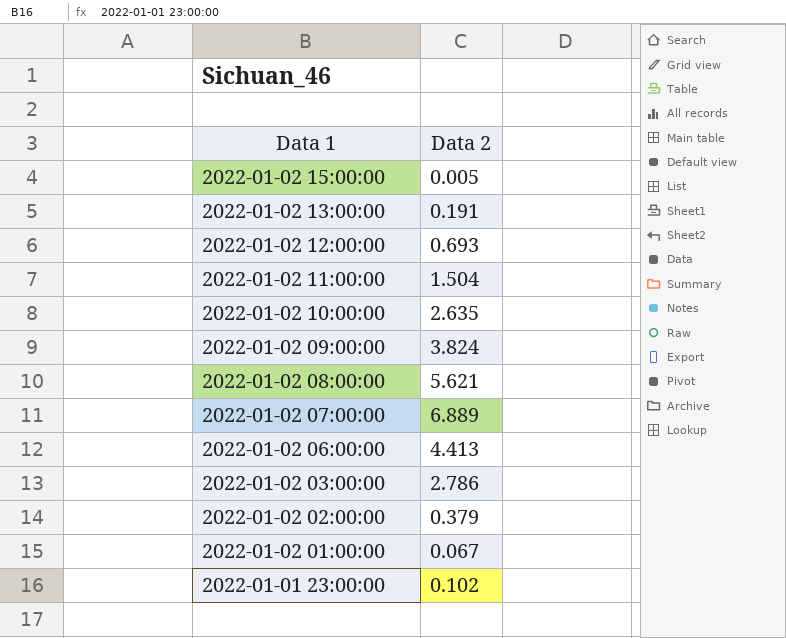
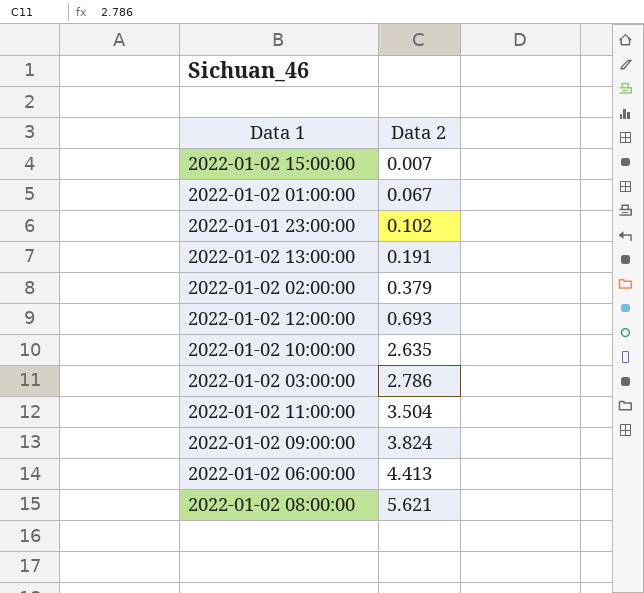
row order: Data 1 descending -> Data 2 ascending
row 2022-01-02 07:00:00: 6.889 -> none
2022-01-02 15:00:00 | Data 2: 0.005 -> 0.007
2022-01-02 11:00:00 | Data 2: 1.504 -> 3.504

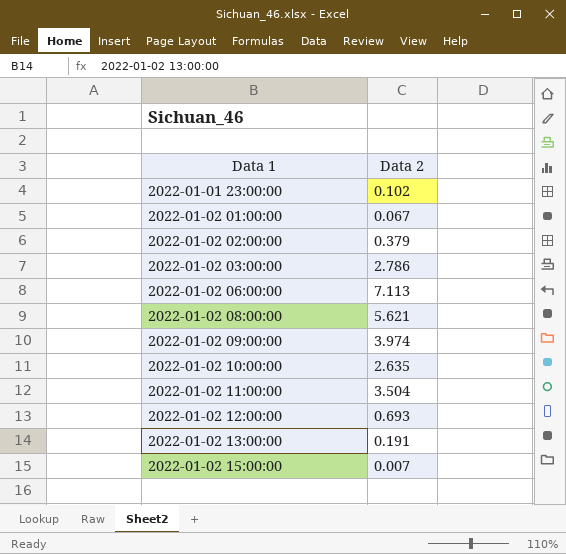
row order: Data 2 ascending -> Data 1 ascending
2022-01-02 06:00:00 | Data 2: 4.413 -> 7.113
2022-01-02 09:00:00 | Data 2: 3.824 -> 3.974

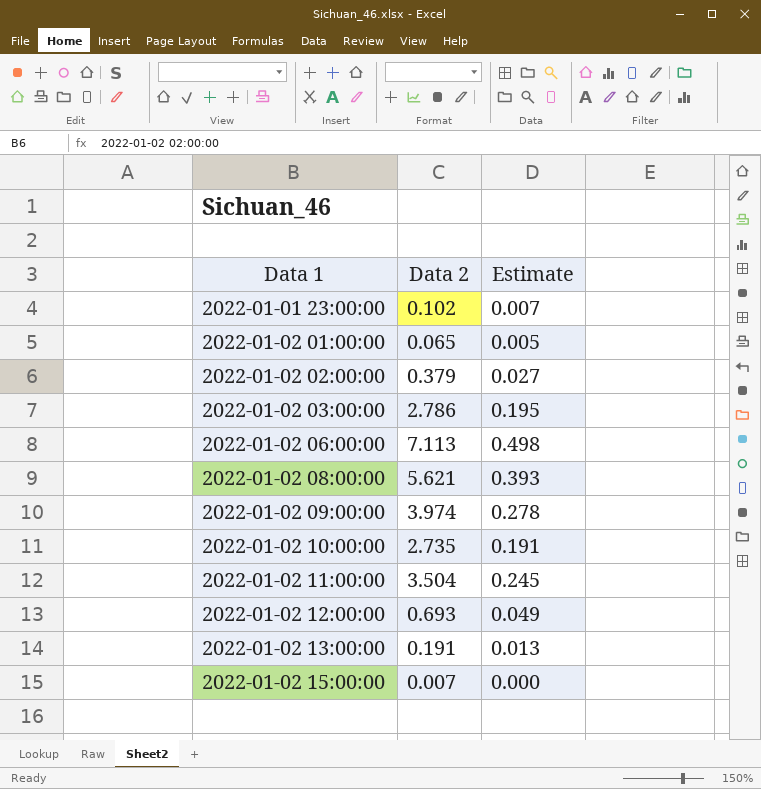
column Estimate | formula: none -> [Data 2] * 0.07
2022-01-02 01:00:00 | Data 2: 0.067 -> 0.065
2022-01-02 10:00:00 | Data 2: 2.635 -> 2.735

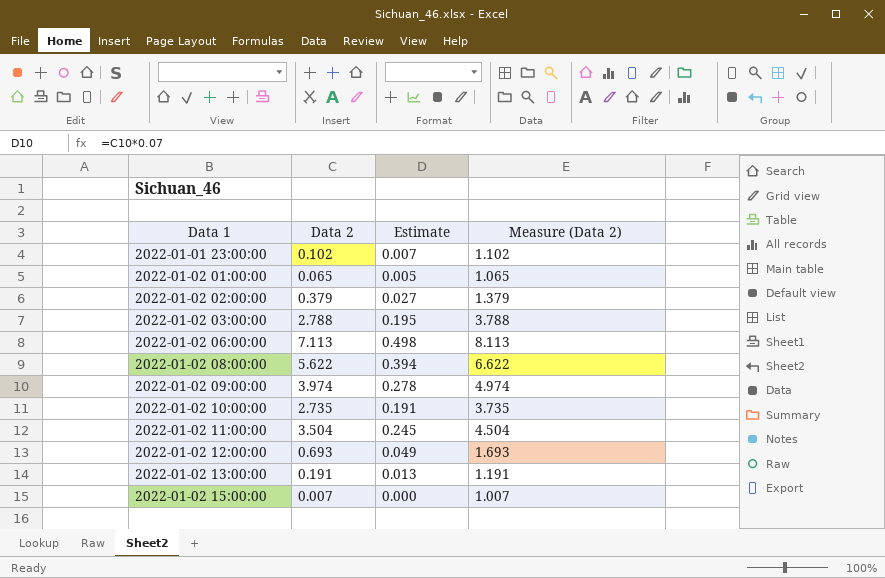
column Measure (Data 2) | formula: none -> [Data 2] + 1
2022-01-02 03:00:00 | Data 2: 2.786 -> 2.788
2022-01-02 08:00:00 | Data 2: 5.621 -> 5.622
2022-01-02 08:00:00 | Estimate: 0.393 -> 0.394

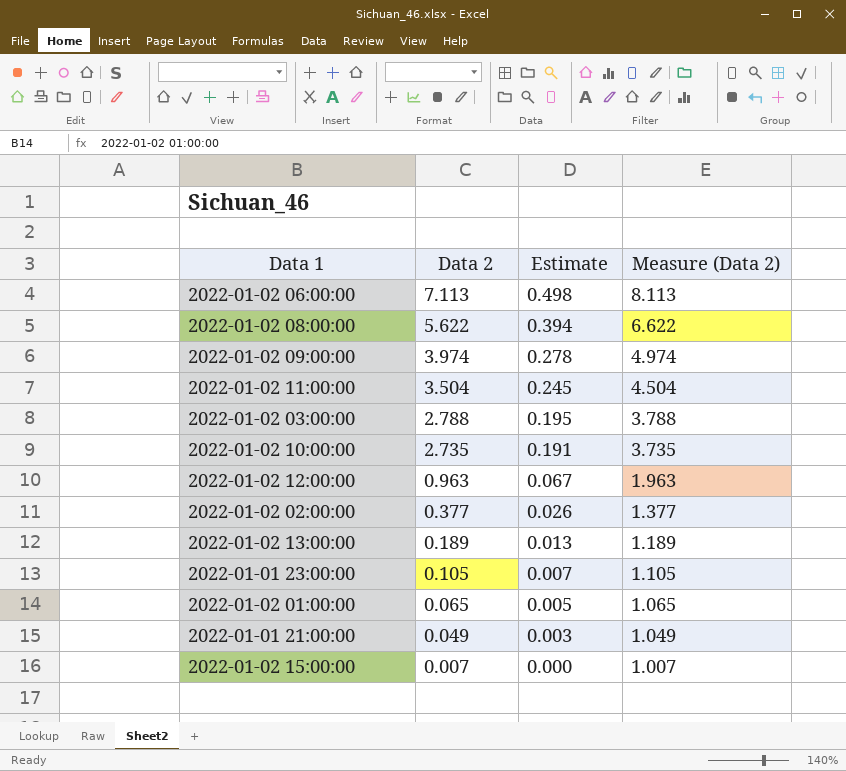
row order: Data 1 ascending -> Data 2 descending
2022-01-02 12:00:00 | Data 2: 0.693 -> 0.963
2022-01-02 12:00:00 | Estimate: 0.049 -> 0.067
2022-01-02 12:00:00 | Measure (Data 2): 1.693 -> 1.963
2022-01-02 02:00:00 | Data 2: 0.379 -> 0.377
2022-01-02 02:00:00 | Estimate: 0.027 -> 0.026
2022-01-02 02:00:00 | Measure (Data 2): 1.379 -> 1.377
2022-01-02 13:00:00 | Data 2: 0.191 -> 0.189
2022-01-02 13:00:00 | Measure (Data 2): 1.191 -> 1.189
2022-01-01 23:00:00 | Data 2: 0.102 -> 0.105
2022-01-01 23:00:00 | Measure (Data 2): 1.102 -> 1.105
row 2022-01-01 21:00:00: none -> 0.049 | 0.003 | 1.049

